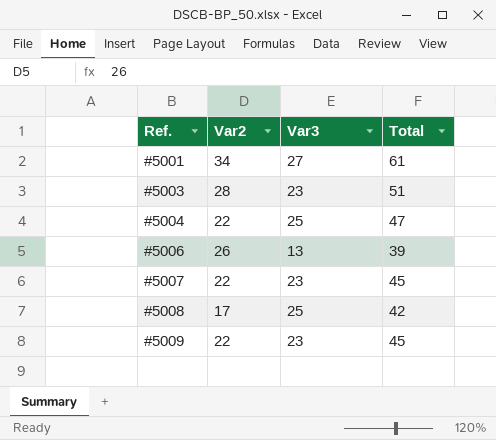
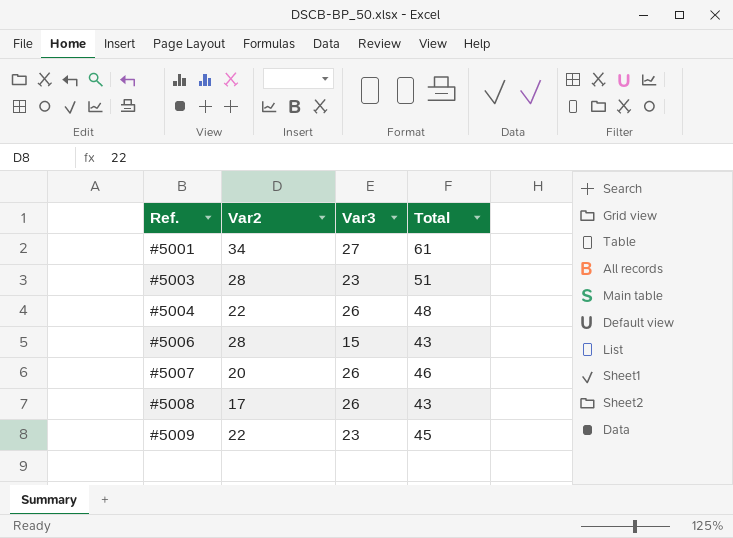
#5004 | Var3: 25 -> 26
#5004 | Total: 47 -> 48
#5006 | Var2: 26 -> 28
#5006 | Var3: 13 -> 15
#5006 | Total: 39 -> 43
#5007 | Var2: 22 -> 20
#5007 | Var3: 23 -> 26
#5007 | Total: 45 -> 46
#5008 | Var3: 25 -> 26
#5008 | Total: 42 -> 43

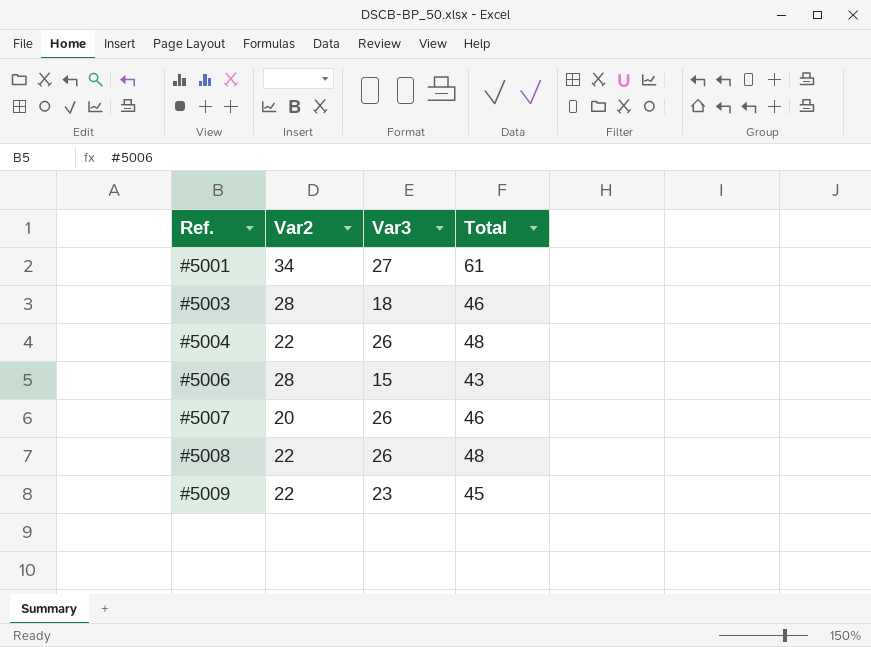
#5003 | Var3: 23 -> 18
#5003 | Total: 51 -> 46
#5008 | Var2: 17 -> 22
#5008 | Total: 43 -> 48

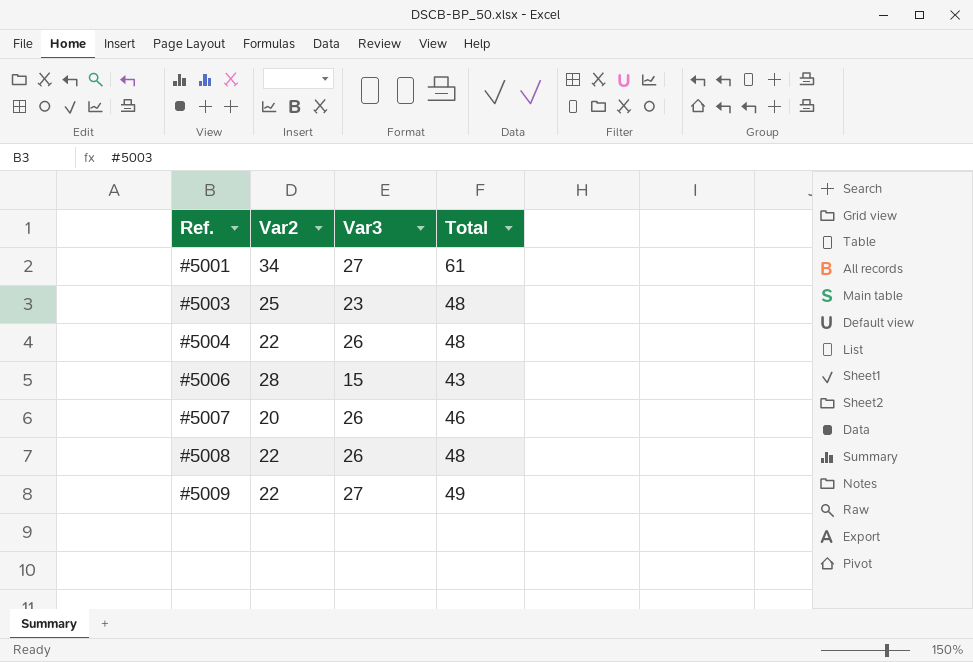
#5003 | Var2: 28 -> 25
#5003 | Var3: 18 -> 23
#5003 | Total: 46 -> 48
#5009 | Var3: 23 -> 27
#5009 | Total: 45 -> 49

